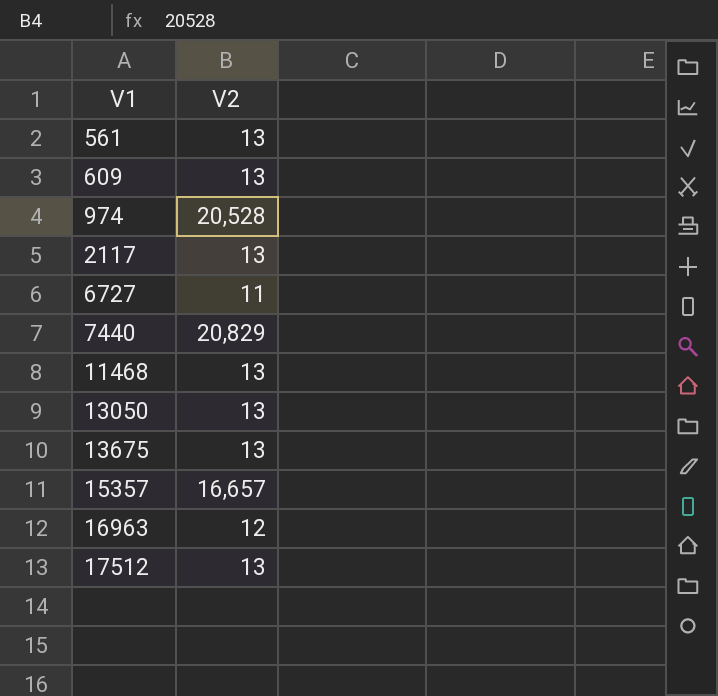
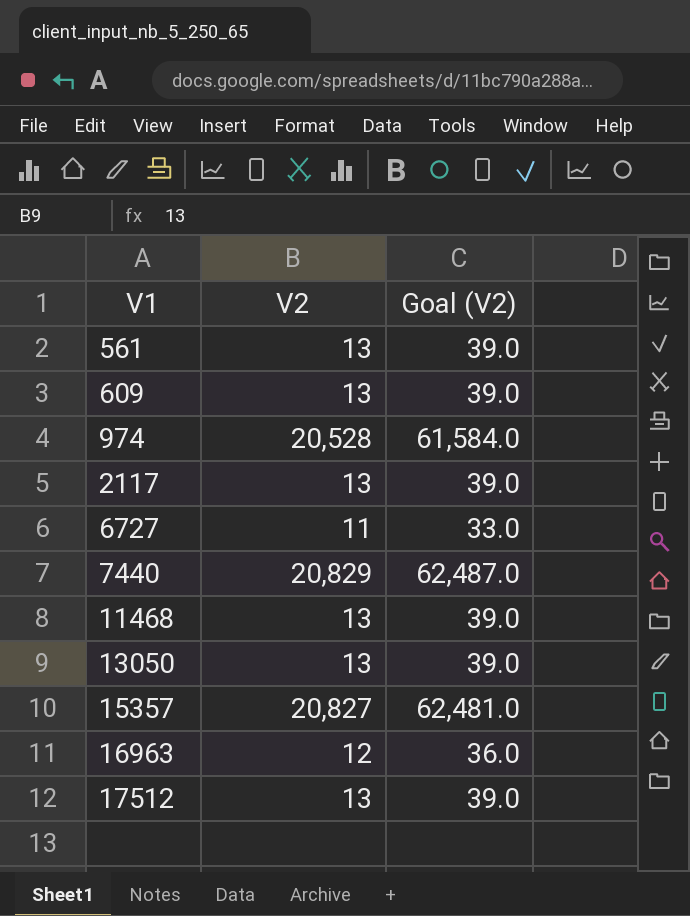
column Goal (V2) | formula: none -> [V2] * 3
row 13675: 13 -> none
15357 | V2: 16,657 -> 20,827

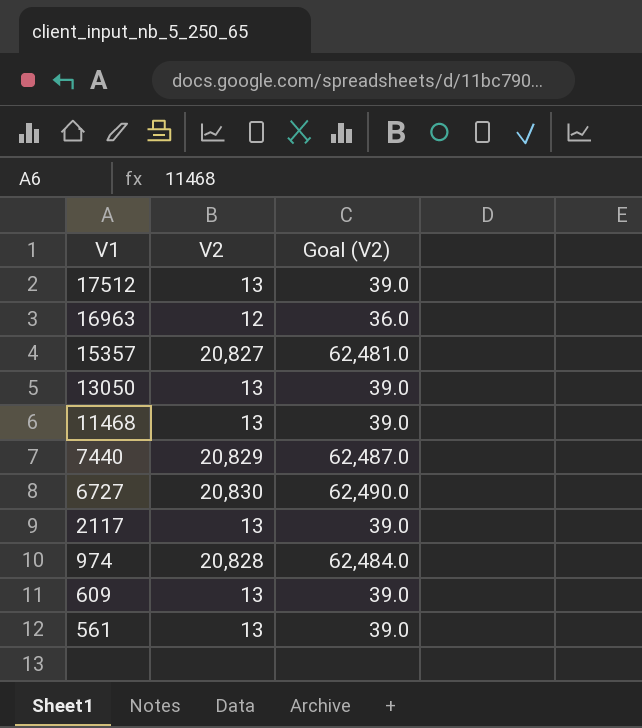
row order: V1 ascending -> V1 descending
6727 | V2: 11 -> 20,830
6727 | Goal (V2): 33.0 -> 62,490.0
974 | V2: 20,528 -> 20,828
974 | Goal (V2): 61,584.0 -> 62,484.0

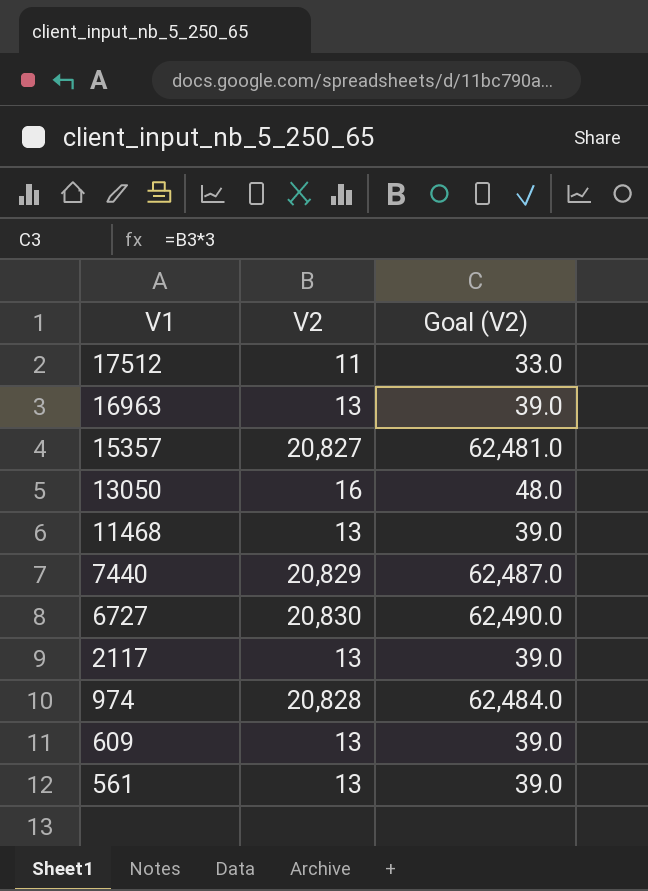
17512 | V2: 13 -> 11
17512 | Goal (V2): 39.0 -> 33.0
16963 | V2: 12 -> 13
16963 | Goal (V2): 36.0 -> 39.0
13050 | V2: 13 -> 16
13050 | Goal (V2): 39.0 -> 48.0

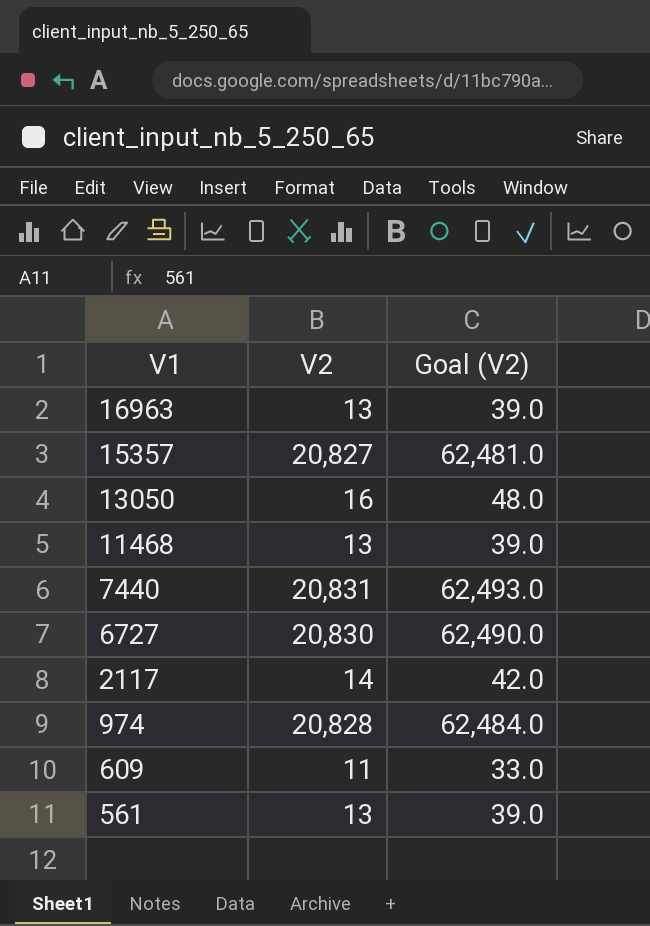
row 17512: 11 | 33.0 -> none
7440 | V2: 20,829 -> 20,831
7440 | Goal (V2): 62,487.0 -> 62,493.0
2117 | V2: 13 -> 14
2117 | Goal (V2): 39.0 -> 42.0
609 | V2: 13 -> 11
609 | Goal (V2): 39.0 -> 33.0

